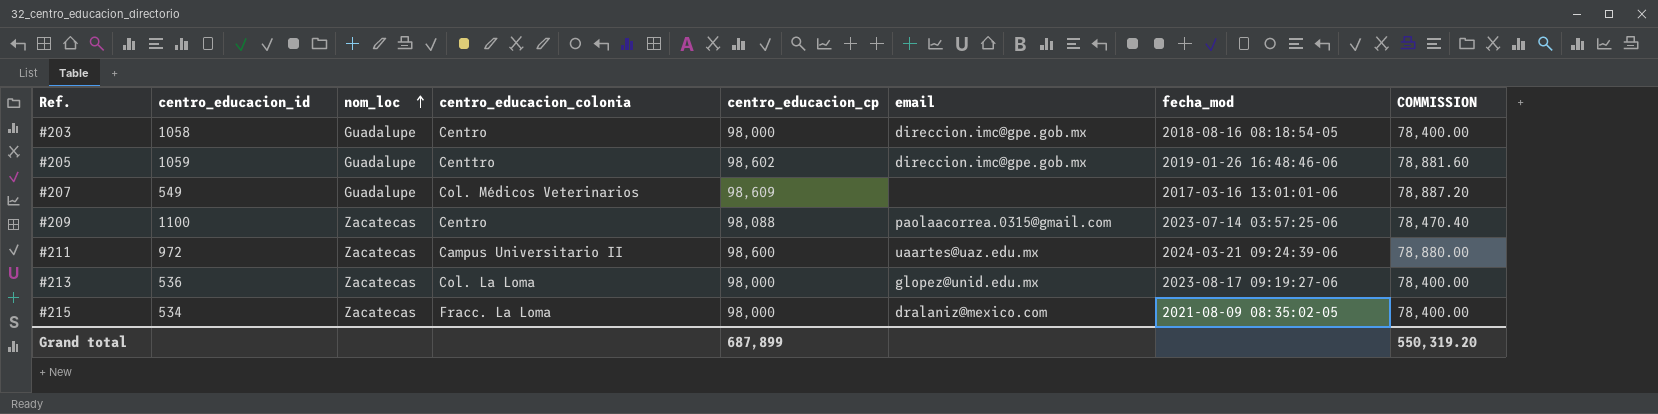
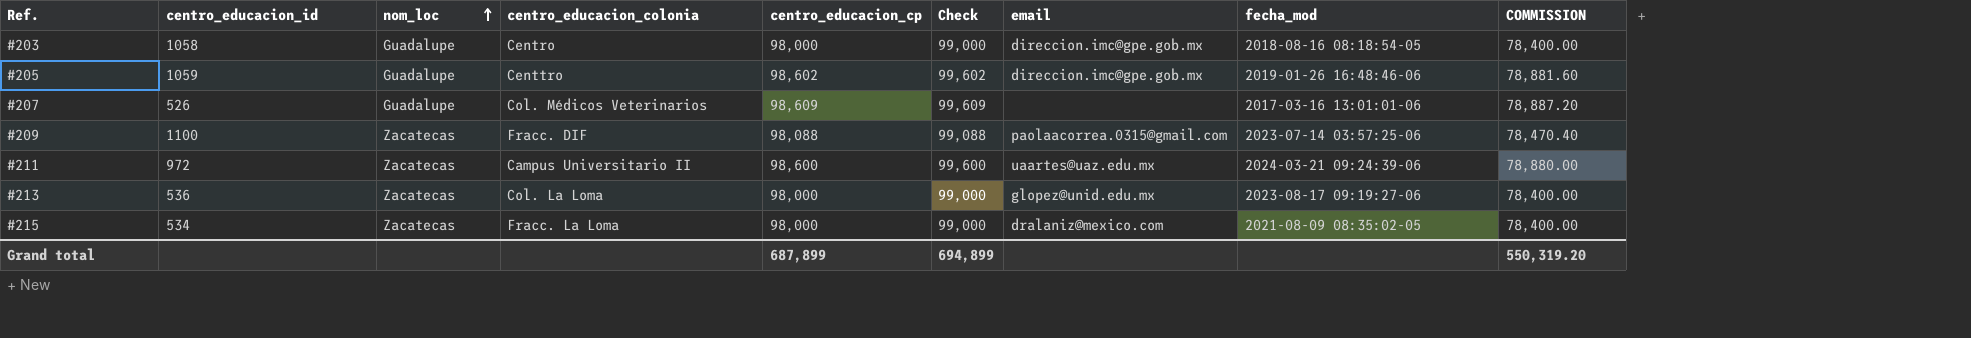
column Check | formula: none -> [centro_educacion_cp] + 1000
#207 | centro_educacion_id: 549 -> 526
#209 | centro_educacion_colonia: Centro -> Fracc. DIF

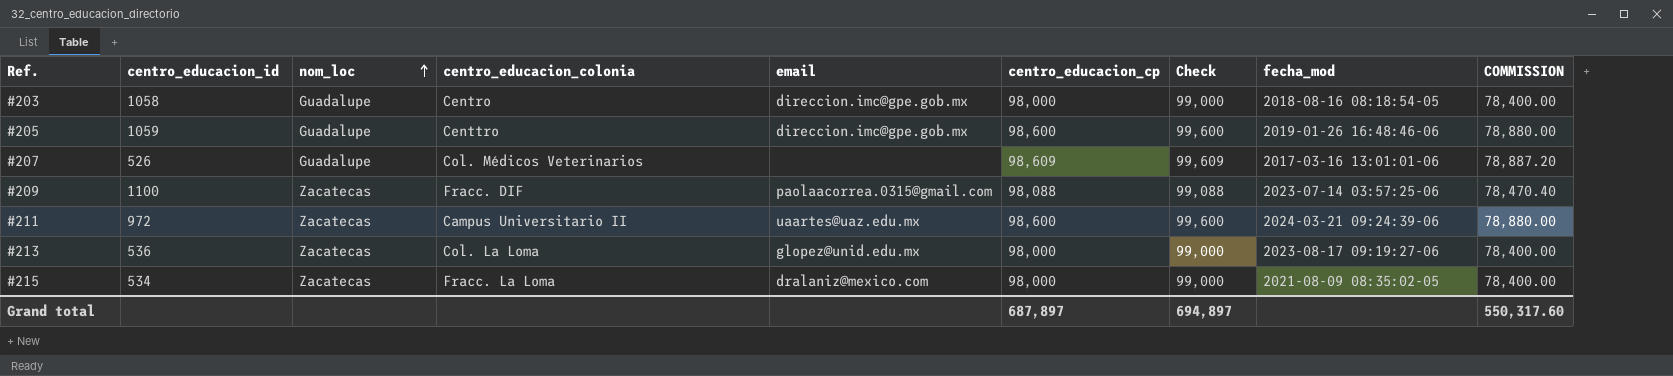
column email | position: 7 -> 5
#205 | centro_educacion_cp: 98,602 -> 98,600
#205 | Check: 99,602 -> 99,600
#205 | COMMISSION: 78,881.60 -> 78,880.00
Grand total | centro_educacion_cp: 687,899 -> 687,897
Grand total | Check: 694,899 -> 694,897
Grand total | COMMISSION: 550,319.20 -> 550,317.60

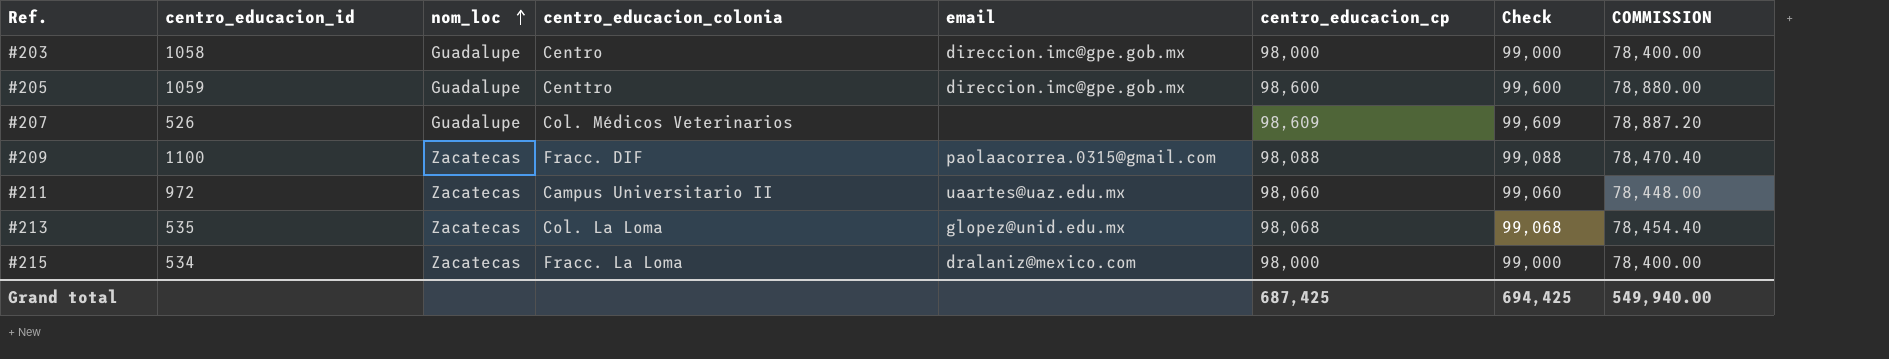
column fecha_mod | position: 8 -> none
#211 | centro_educacion_cp: 98,600 -> 98,060
#211 | Check: 99,600 -> 99,060
#211 | COMMISSION: 78,880.00 -> 78,448.00
#213 | centro_educacion_id: 536 -> 535
#213 | centro_educacion_cp: 98,000 -> 98,068
#213 | Check: 99,000 -> 99,068
#213 | COMMISSION: 78,400.00 -> 78,454.40
Grand total | centro_educacion_cp: 687,897 -> 687,425
Grand total | Check: 694,897 -> 694,425
Grand total | COMMISSION: 550,317.60 -> 549,940.00

